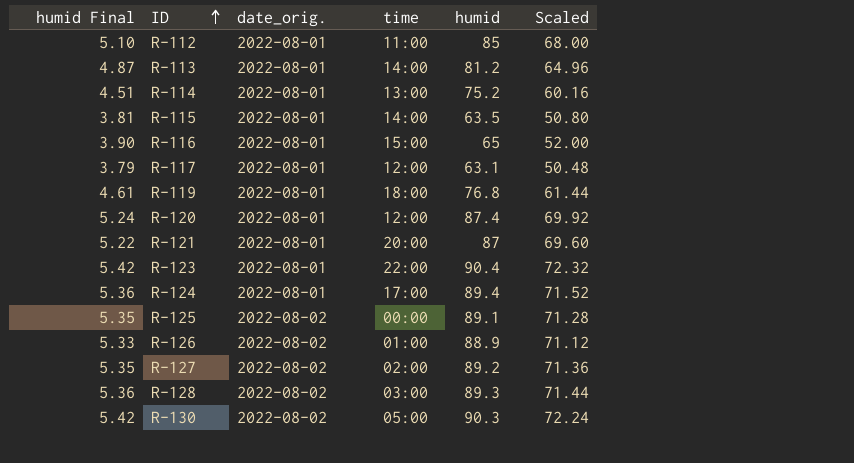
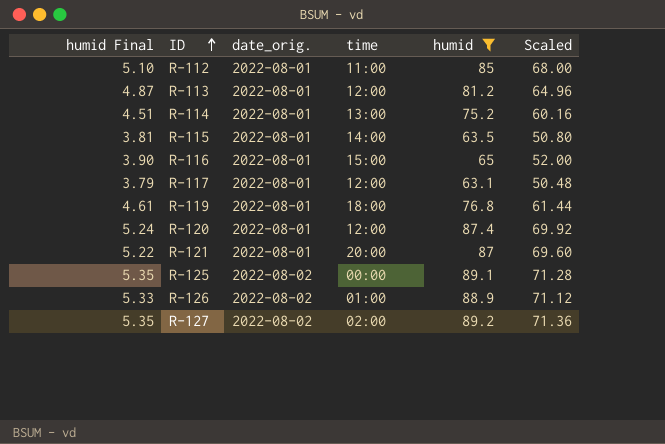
filter: none -> humid <= 89.2
R-113 | time: 14:00 -> 12:00

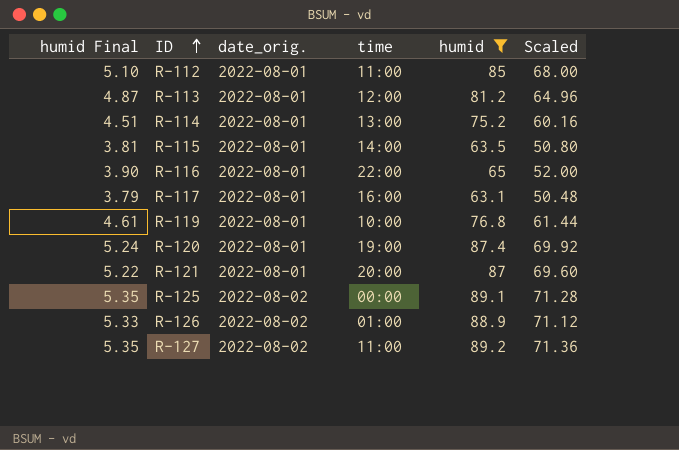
R-116 | time: 15:00 -> 22:00
R-117 | time: 12:00 -> 16:00
R-119 | time: 18:00 -> 10:00
R-120 | time: 12:00 -> 19:00
R-127 | time: 02:00 -> 11:00

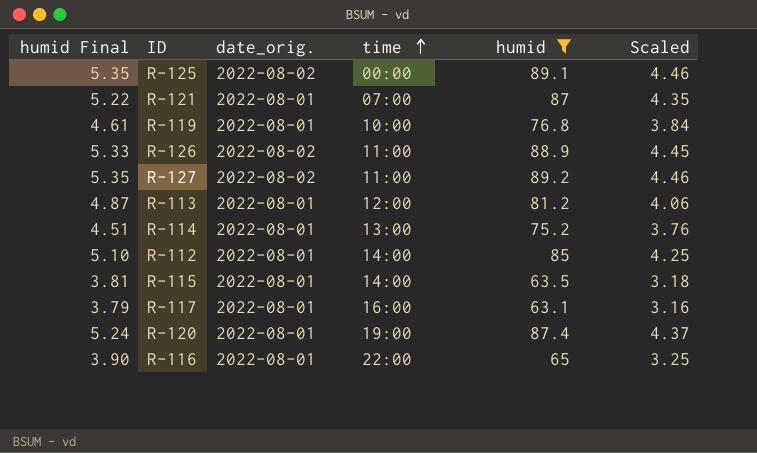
row order: ID ascending -> time ascending
column Scaled | formula: [humid] * 0.8 -> [humid] * 0.05
R-121 | time: 20:00 -> 07:00
R-126 | time: 01:00 -> 11:00
R-112 | time: 11:00 -> 14:00

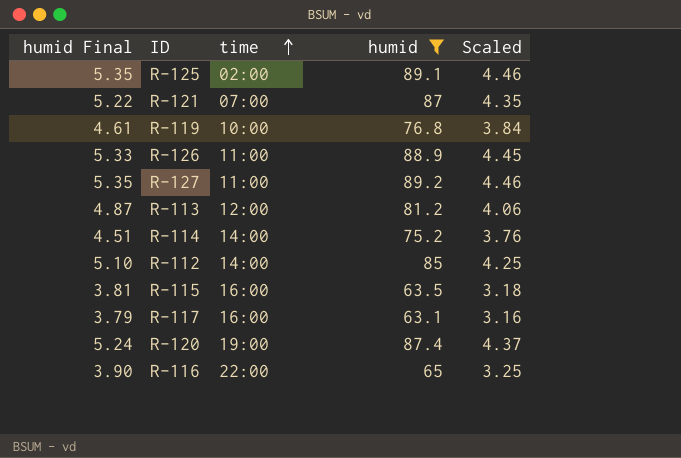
column date_orig. | position: 3 -> none
R-125 | time: 00:00 -> 02:00
R-114 | time: 13:00 -> 14:00
R-115 | time: 14:00 -> 16:00

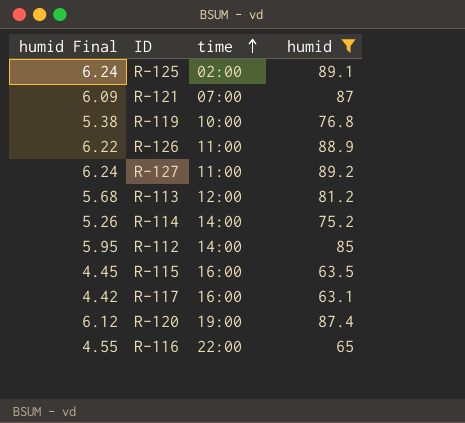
column Scaled | formula: [humid] * 0.05 -> none
column humid Final | formula: [humid] * 0.06 -> [humid] * 0.07

